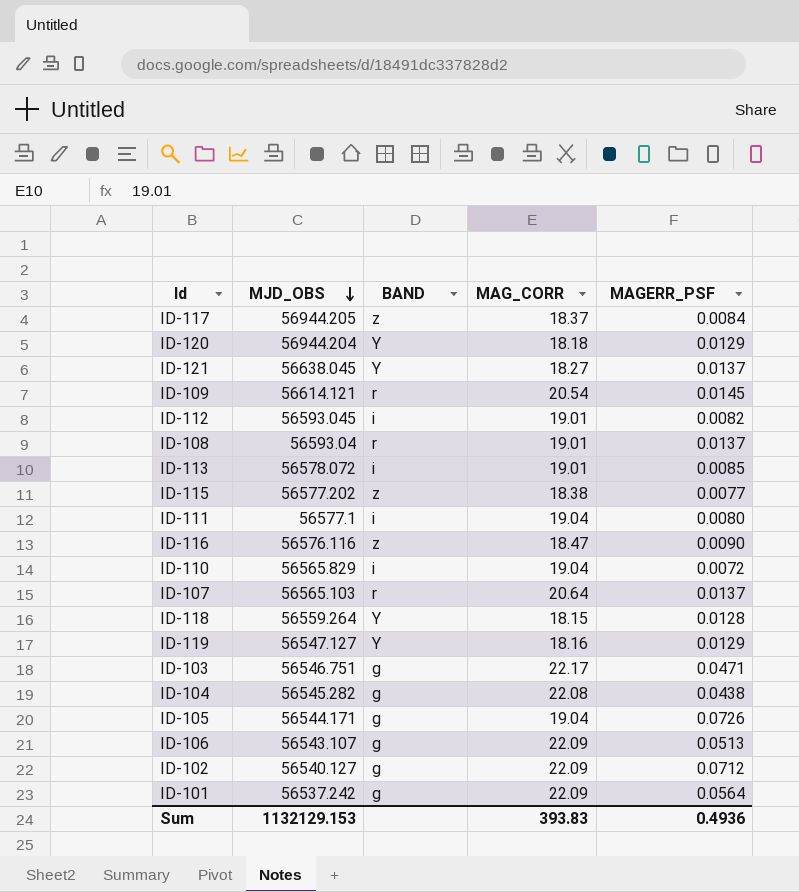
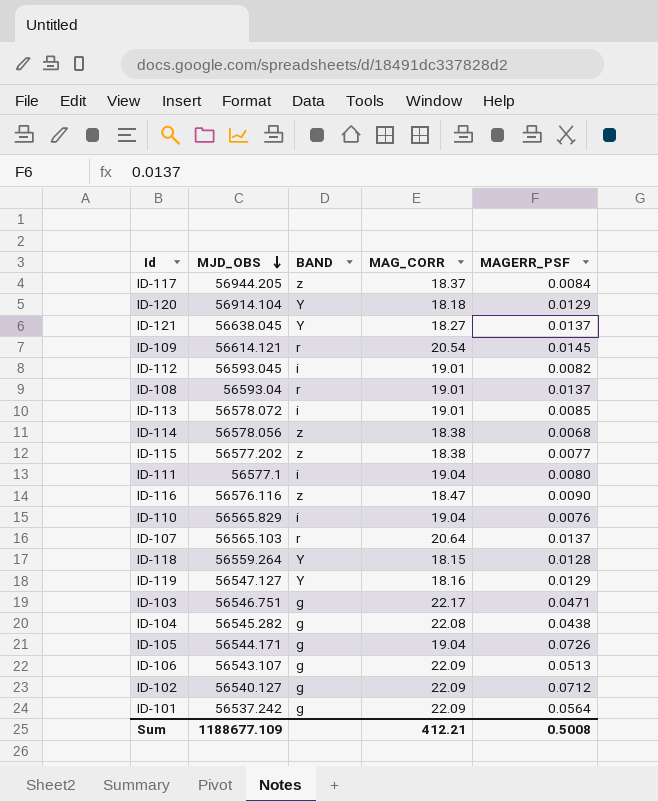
ID-120 | MJD_OBS: 56944.204 -> 56914.104
row ID-114: none -> 56578.056 | z | 18.38 | 0.0068
ID-110 | MAGERR_PSF: 0.0072 -> 0.0076
Sum | MJD_OBS: 1132129.153 -> 1188677.109
Sum | MAG_CORR: 393.83 -> 412.21
Sum | MAGERR_PSF: 0.4936 -> 0.5008

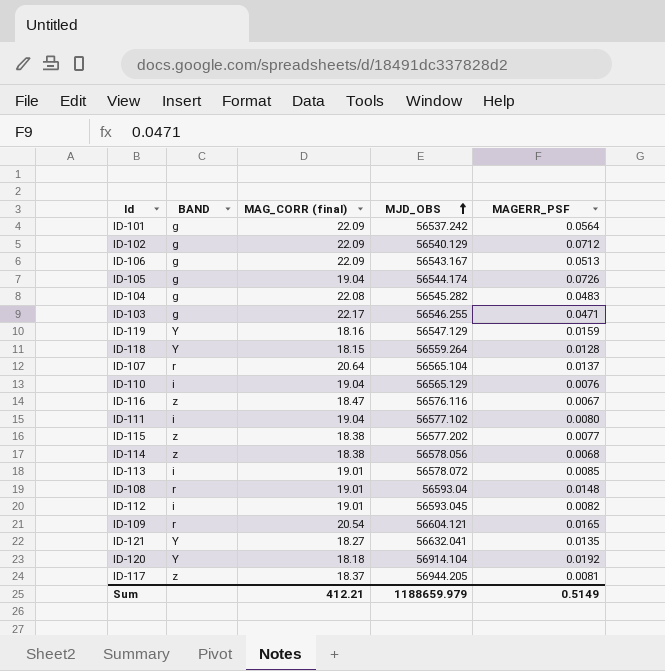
row order: MJD_OBS descending -> MJD_OBS ascending
column name: MAG_CORR -> MAG_CORR (final)
column MJD_OBS | position: 2 -> 4
ID-102 | MJD_OBS: 56540.127 -> 56540.129
ID-106 | MJD_OBS: 56543.107 -> 56543.167
ID-105 | MJD_OBS: 56544.171 -> 56544.174
ID-104 | MAGERR_PSF: 0.0438 -> 0.0483
ID-103 | MJD_OBS: 56546.751 -> 56546.255
ID-119 | MJD_OBS: 56547.127 -> 56547.129
ID-119 | MAGERR_PSF: 0.0129 -> 0.0159
ID-107 | MJD_OBS: 56565.103 -> 56565.104
ID-110 | MJD_OBS: 56565.829 -> 56565.129
ID-116 | MAGERR_PSF: 0.0090 -> 0.0067
ID-111 | MJD_OBS: 56577.1 -> 56577.102
ID-108 | MAGERR_PSF: 0.0137 -> 0.0148
ID-109 | MJD_OBS: 56614.121 -> 56604.121
ID-109 | MAGERR_PSF: 0.0145 -> 0.0165
ID-121 | MJD_OBS: 56638.045 -> 56632.041
ID-121 | MAGERR_PSF: 0.0137 -> 0.0135
ID-120 | MAGERR_PSF: 0.0129 -> 0.0192
ID-117 | MAGERR_PSF: 0.0084 -> 0.0081
Sum | MJD_OBS: 1188677.109 -> 1188659.979
Sum | MAGERR_PSF: 0.5008 -> 0.5149

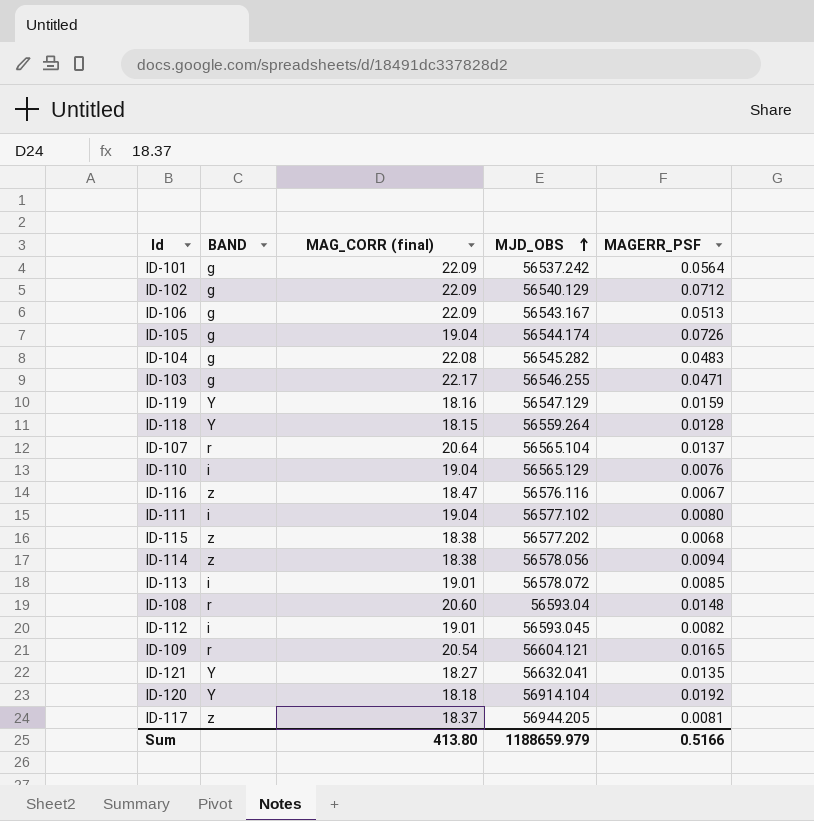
ID-115 | MAGERR_PSF: 0.0077 -> 0.0068
ID-114 | MAGERR_PSF: 0.0068 -> 0.0094
ID-108 | MAG_CORR (final): 19.01 -> 20.60
Sum | MAG_CORR (final): 412.21 -> 413.80
Sum | MAGERR_PSF: 0.5149 -> 0.5166

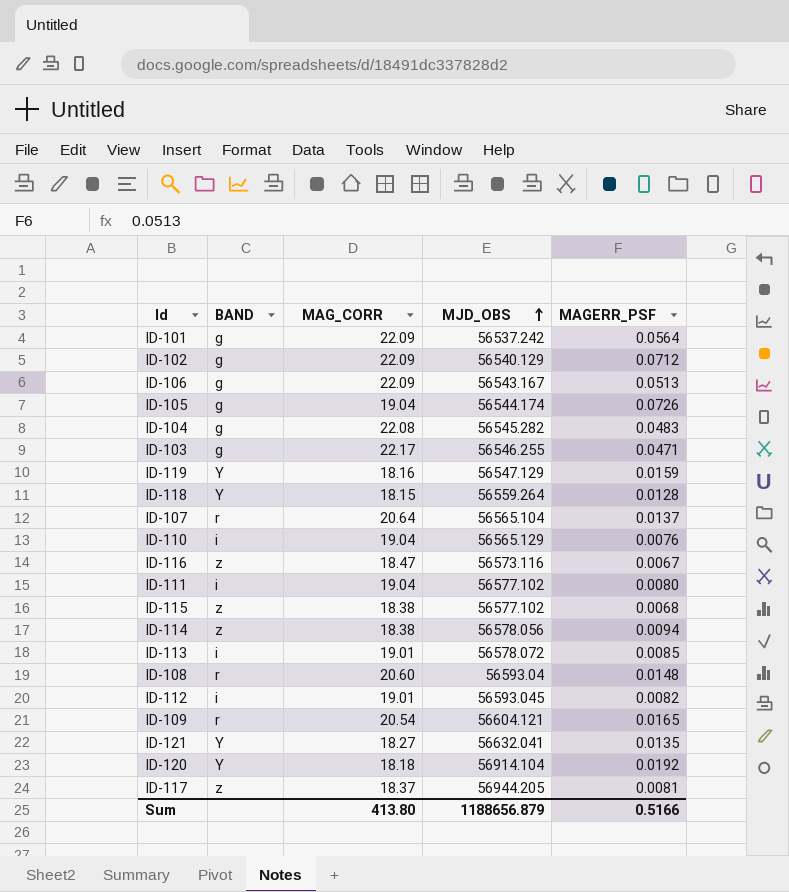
column name: MAG_CORR (final) -> MAG_CORR
ID-116 | MJD_OBS: 56576.116 -> 56573.116
ID-115 | MJD_OBS: 56577.202 -> 56577.102
Sum | MJD_OBS: 1188659.979 -> 1188656.879

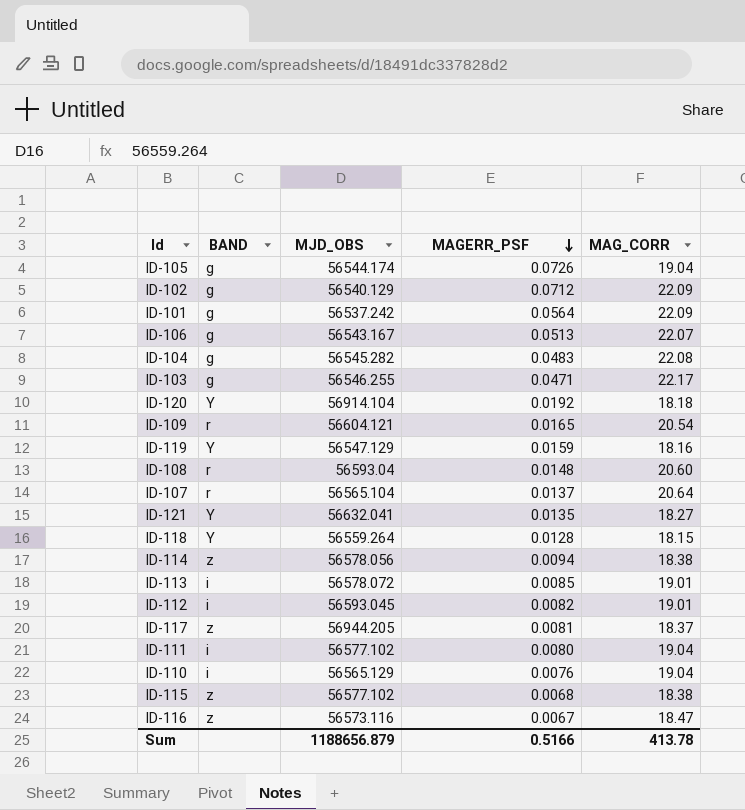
row order: MJD_OBS ascending -> MAGERR_PSF descending
column MAG_CORR | position: 3 -> 5
ID-106 | MAG_CORR: 22.09 -> 22.07
Sum | MAG_CORR: 413.80 -> 413.78

